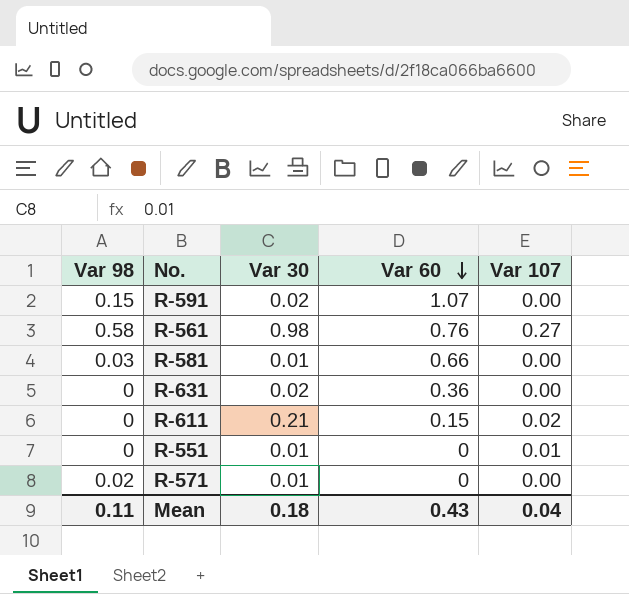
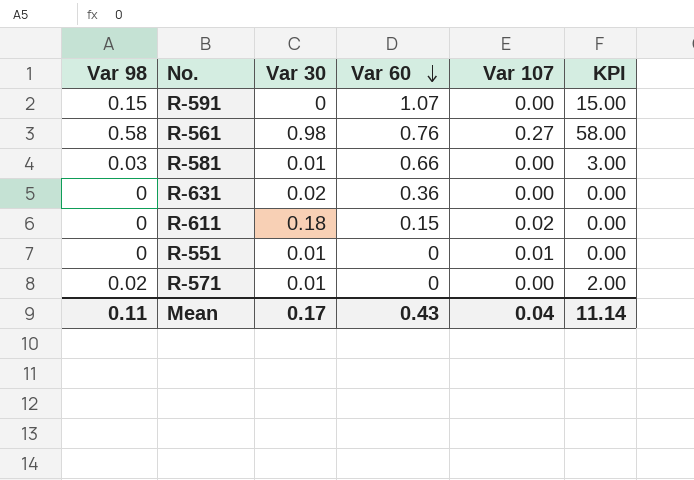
column KPI | formula: none -> [Var 98] * 100
R-591 | Var 30: 0.02 -> 0
R-611 | Var 30: 0.21 -> 0.18
Mean | Var 30: 0.18 -> 0.17

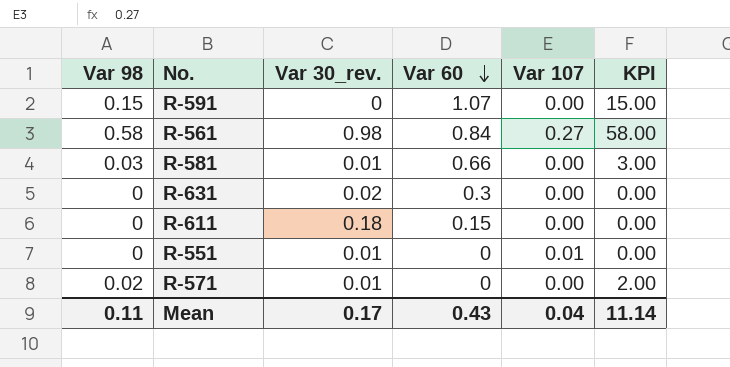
column name: Var 30 -> Var 30_rev.
R-561 | Var 60: 0.76 -> 0.84
R-631 | Var 60: 0.36 -> 0.3
R-611 | Var 107: 0.02 -> 0.00

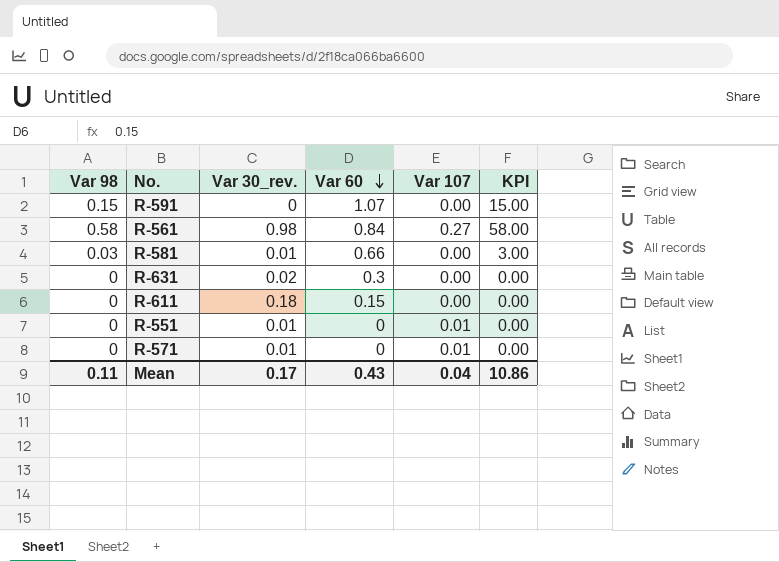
R-571 | Var 98: 0.02 -> 0
R-571 | Var 107: 0.00 -> 0.01
R-571 | KPI: 2.00 -> 0.00
Mean | KPI: 11.14 -> 10.86

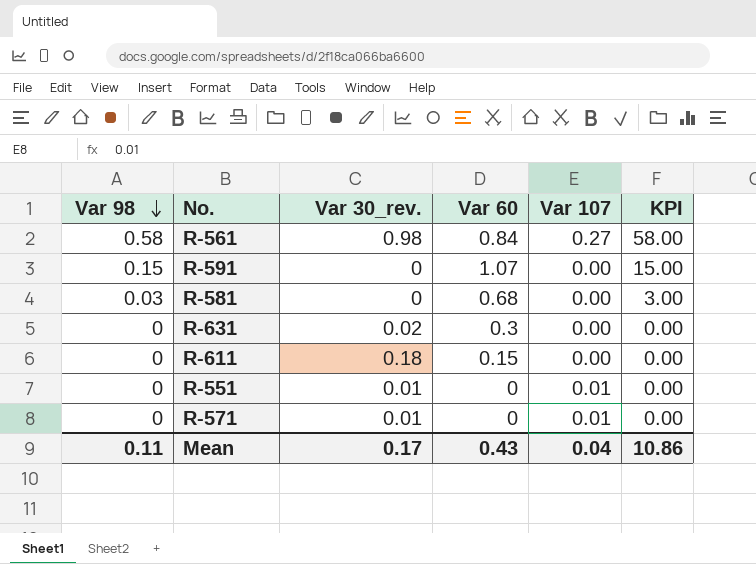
row order: Var 60 descending -> Var 98 descending
R-581 | Var 30_rev.: 0.01 -> 0
R-581 | Var 60: 0.66 -> 0.68

